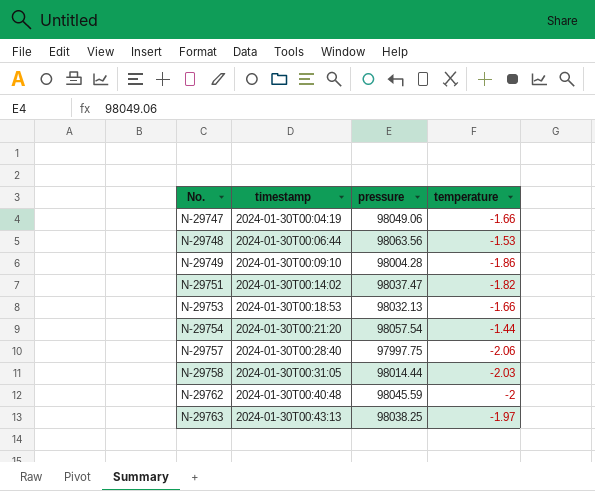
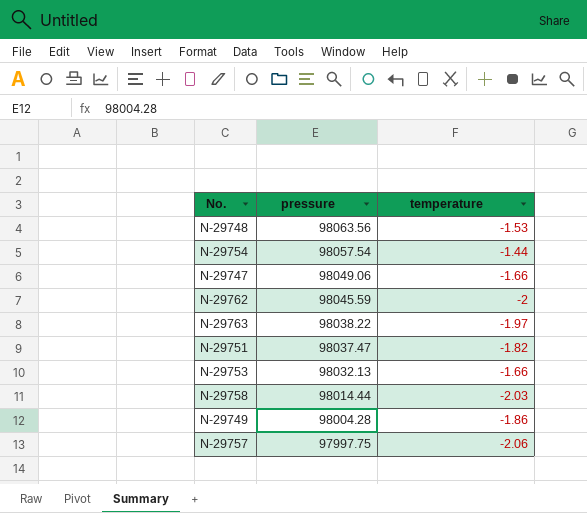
row order: No. ascending -> pressure descending
column timestamp | position: 2 -> none
N-29763 | pressure: 98038.25 -> 98038.22

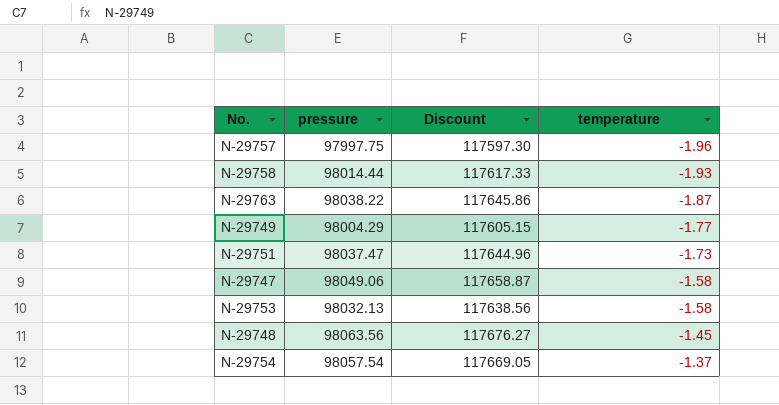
row order: pressure descending -> temperature ascending
column Discount | formula: none -> [pressure] * 1.2
row N-29762: 98045.59 | -2 -> none
N-29757 | temperature: -2.06 -> -1.96
N-29758 | temperature: -2.03 -> -1.93
N-29763 | temperature: -1.97 -> -1.87
N-29749 | pressure: 98004.28 -> 98004.29
N-29749 | temperature: -1.86 -> -1.77
N-29751 | temperature: -1.82 -> -1.73
N-29747 | temperature: -1.66 -> -1.58
N-29753 | temperature: -1.66 -> -1.58
N-29748 | temperature: -1.53 -> -1.45
N-29754 | temperature: -1.44 -> -1.37

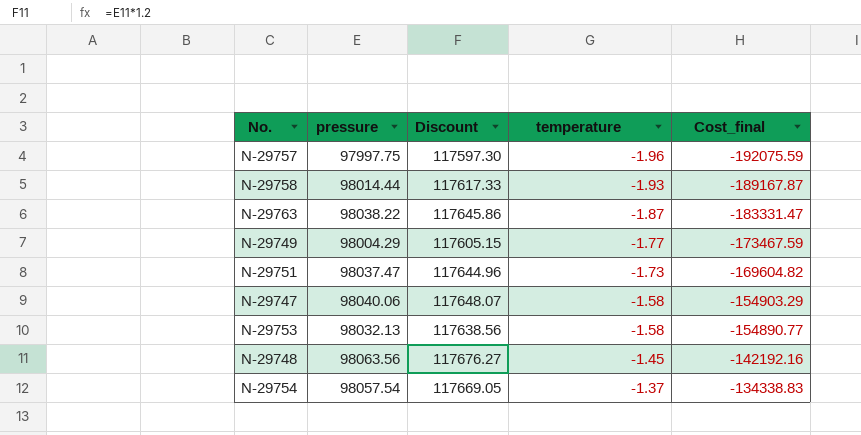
column Cost_final | formula: none -> [pressure] * [temperature]
N-29747 | pressure: 98049.06 -> 98040.06
N-29747 | Discount: 117658.87 -> 117648.07

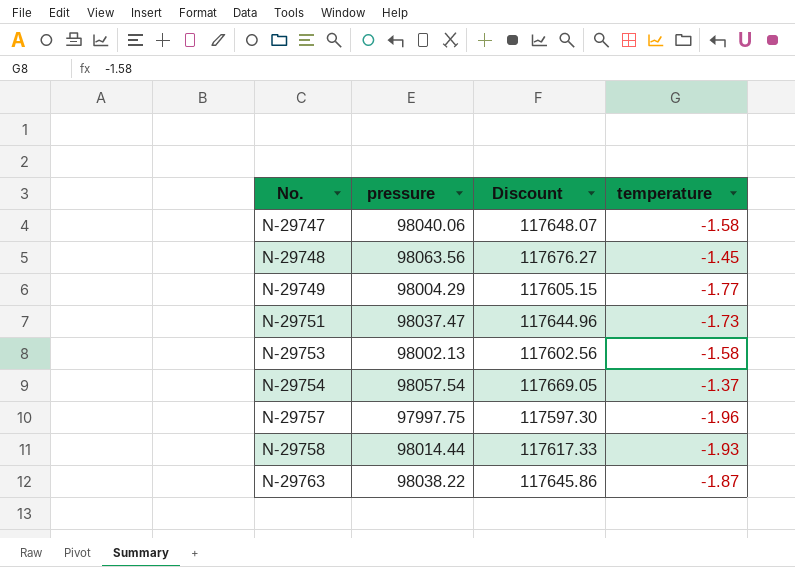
row order: temperature ascending -> No. ascending
column Cost_final | formula: [pressure] * [temperature] -> none
N-29753 | pressure: 98032.13 -> 98002.13
N-29753 | Discount: 117638.56 -> 117602.56

